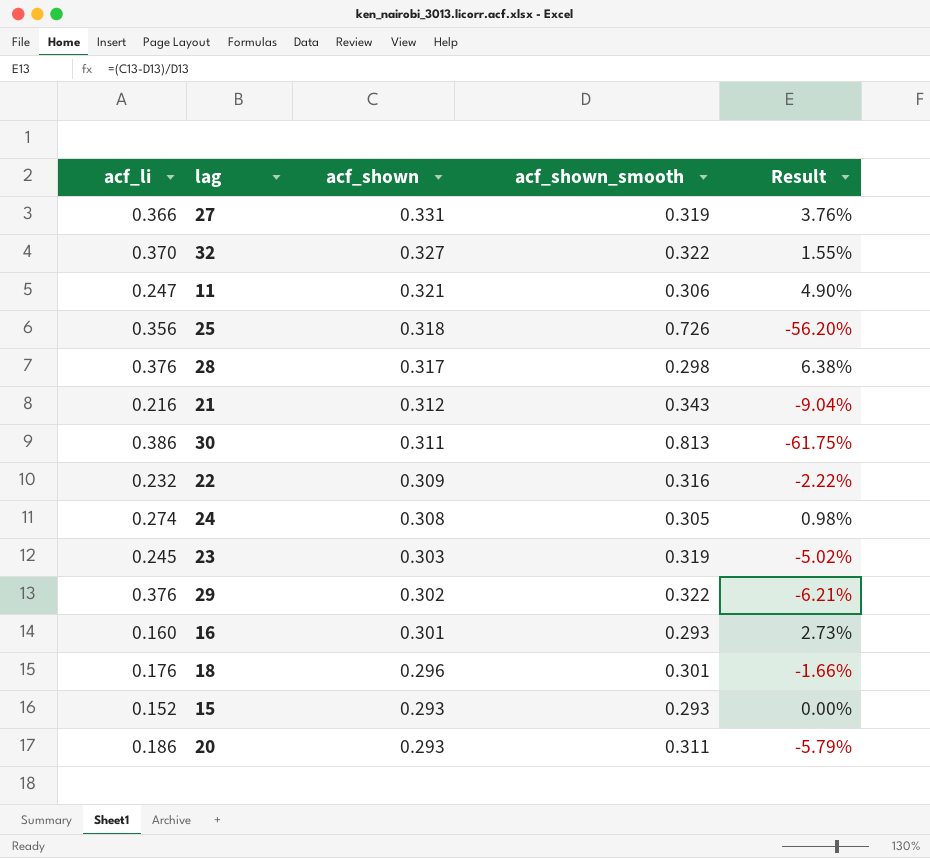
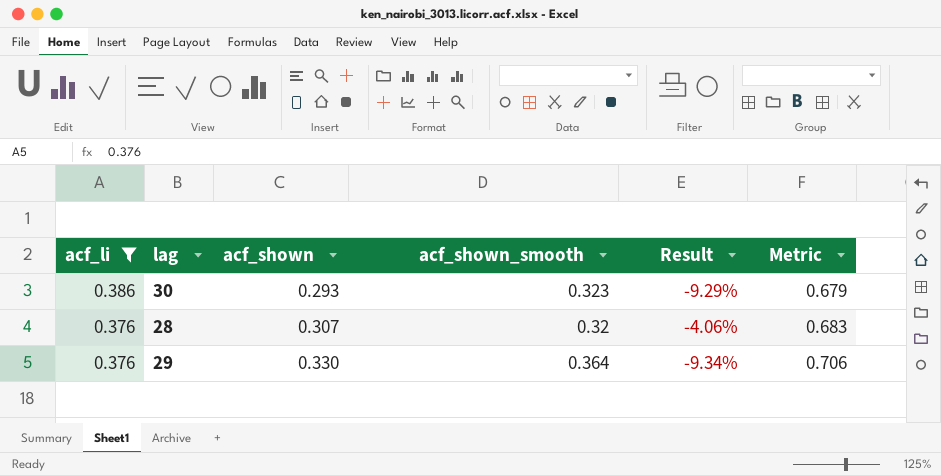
filter: none -> acf_li >= 0.376
row order: acf_shown descending -> acf_li descending
column Metric | formula: none -> [acf_li] + [acf_shown]
30 | acf_shown: 0.311 -> 0.293
30 | acf_shown_smooth: 0.813 -> 0.323
30 | Result: -61.75% -> -9.29%
28 | acf_shown: 0.317 -> 0.307
28 | acf_shown_smooth: 0.298 -> 0.32
28 | Result: 6.38% -> -4.06%
29 | acf_shown: 0.302 -> 0.330
29 | acf_shown_smooth: 0.322 -> 0.364
29 | Result: -6.21% -> -9.34%

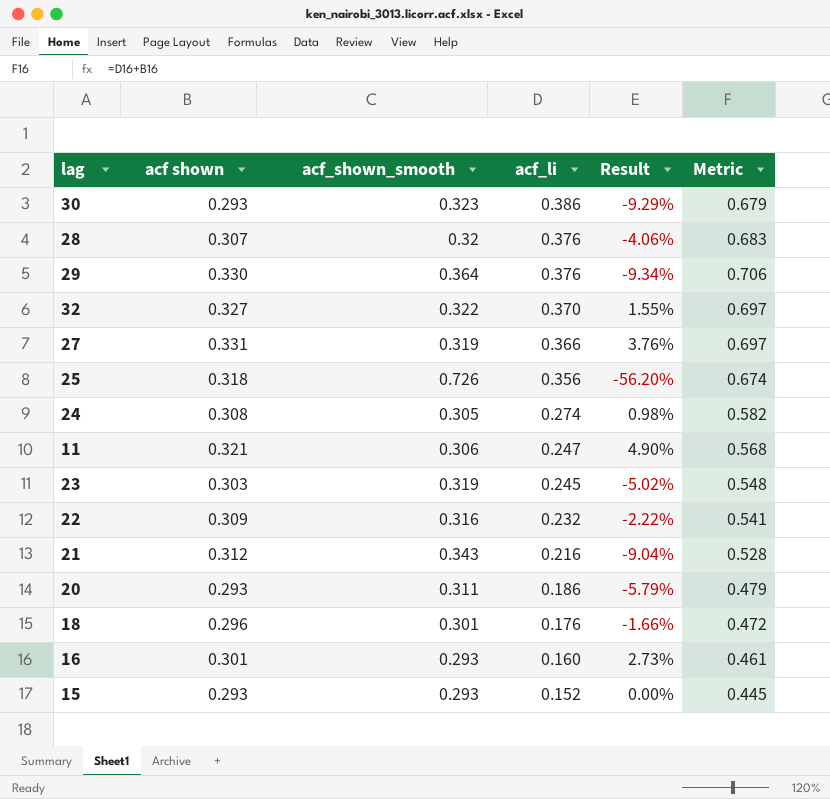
filter: acf_li >= 0.376 -> none
column name: acf_shown -> acf shown
column acf_li | position: 1 -> 4

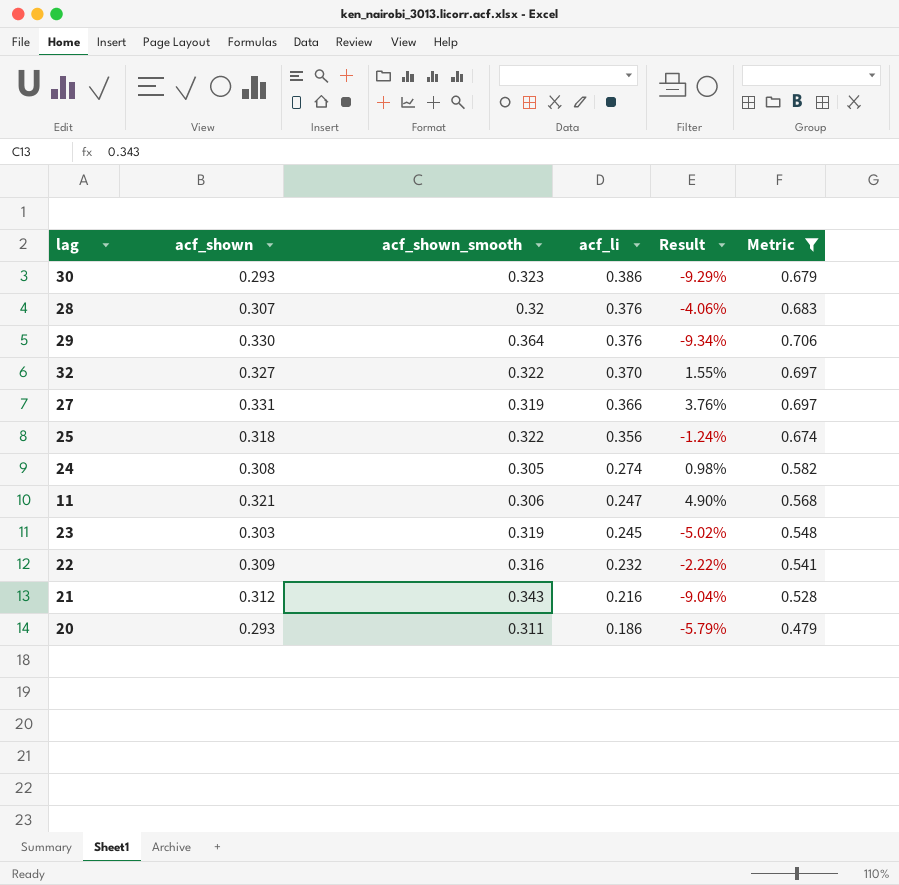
filter: none -> Metric >= 0.479
column name: acf shown -> acf_shown
25 | acf_shown_smooth: 0.726 -> 0.322
25 | Result: -56.20% -> -1.24%

